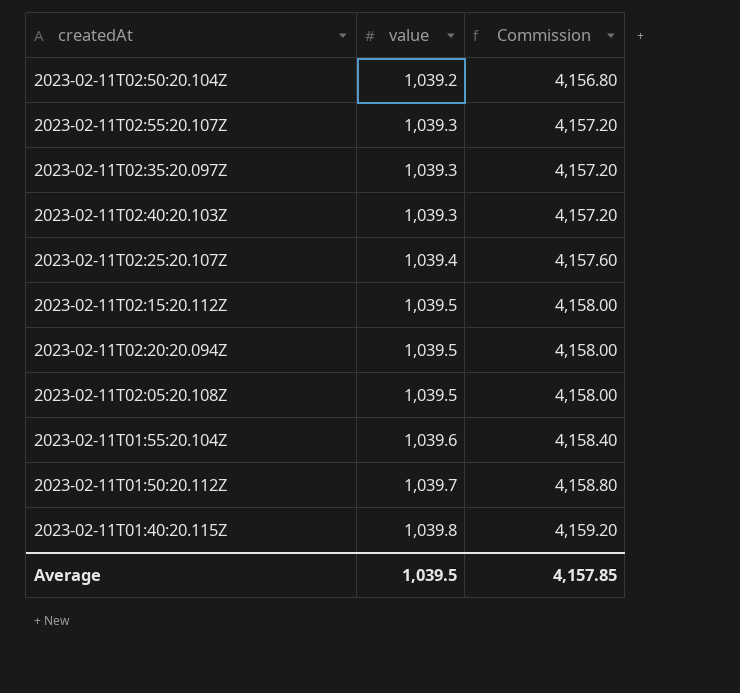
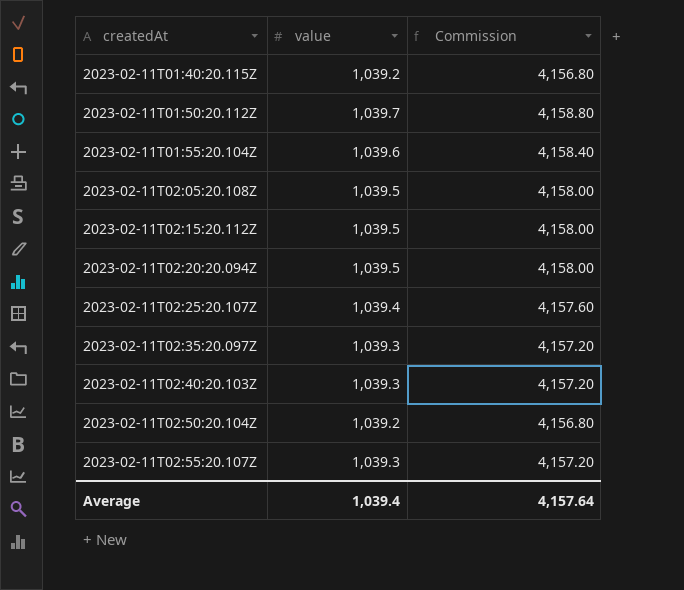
row order: value ascending -> createdAt ascending
2023-02-11T01:40:20.115Z | value: 1,039.8 -> 1,039.2
2023-02-11T01:40:20.115Z | Commission: 4,159.20 -> 4,156.80
Average | value: 1,039.5 -> 1,039.4
Average | Commission: 4,157.85 -> 4,157.64

